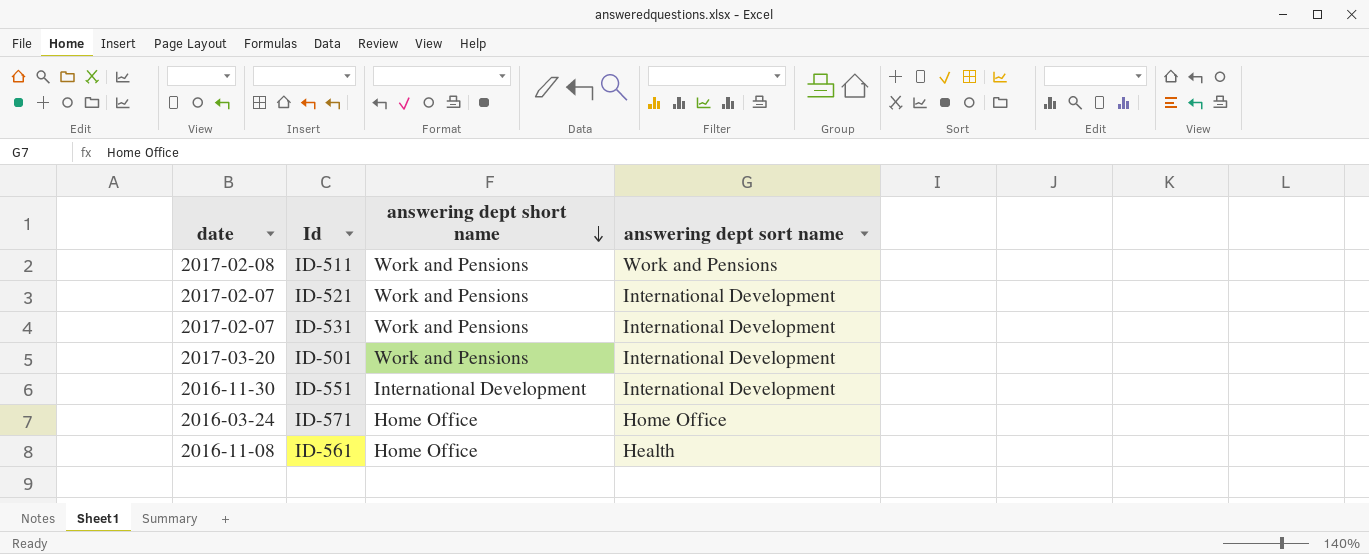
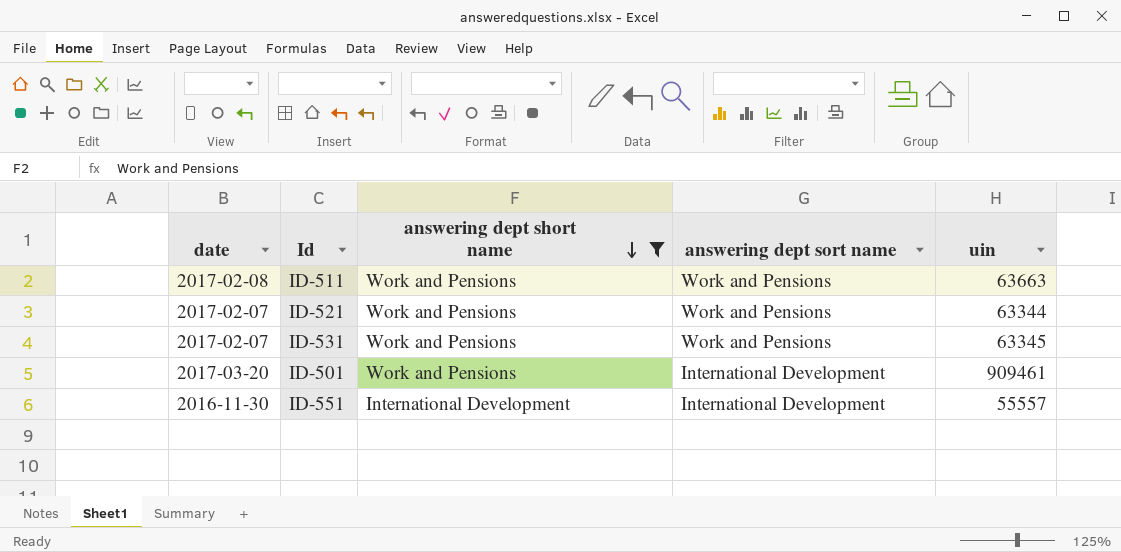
filter: none -> answering dept short name != Home Office
column uin | position: none -> 5
ID-521 | answering dept sort name: International Development -> Work and Pensions
ID-531 | answering dept sort name: International Development -> Work and Pensions

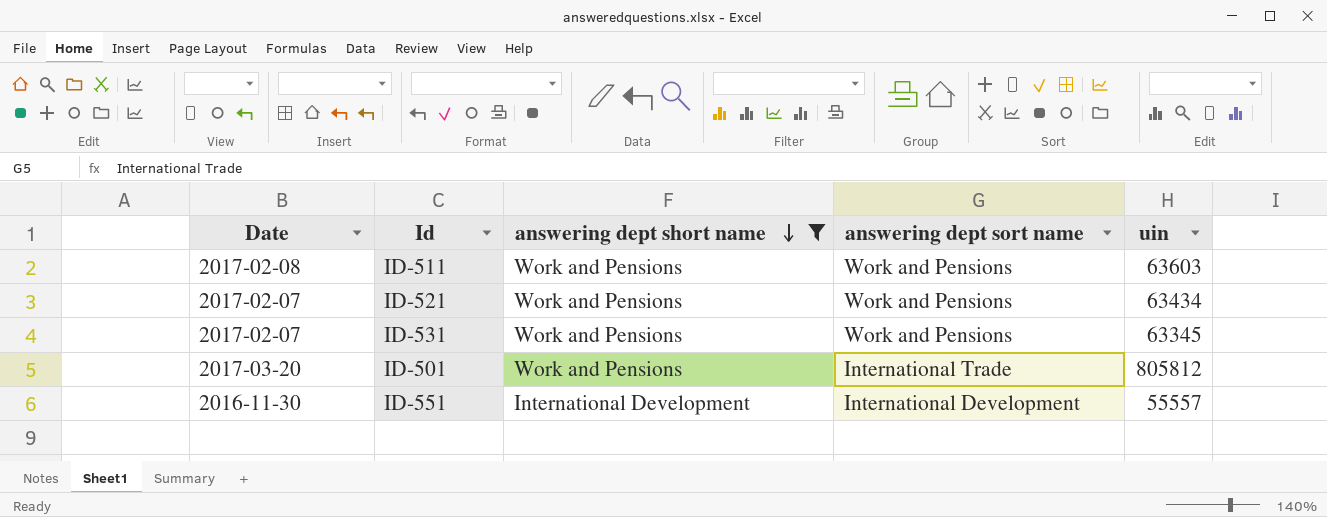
column name: date -> Date
ID-511 | uin: 63663 -> 63603
ID-521 | uin: 63344 -> 63434
ID-501 | answering dept sort name: International Development -> International Trade
ID-501 | uin: 909461 -> 805812

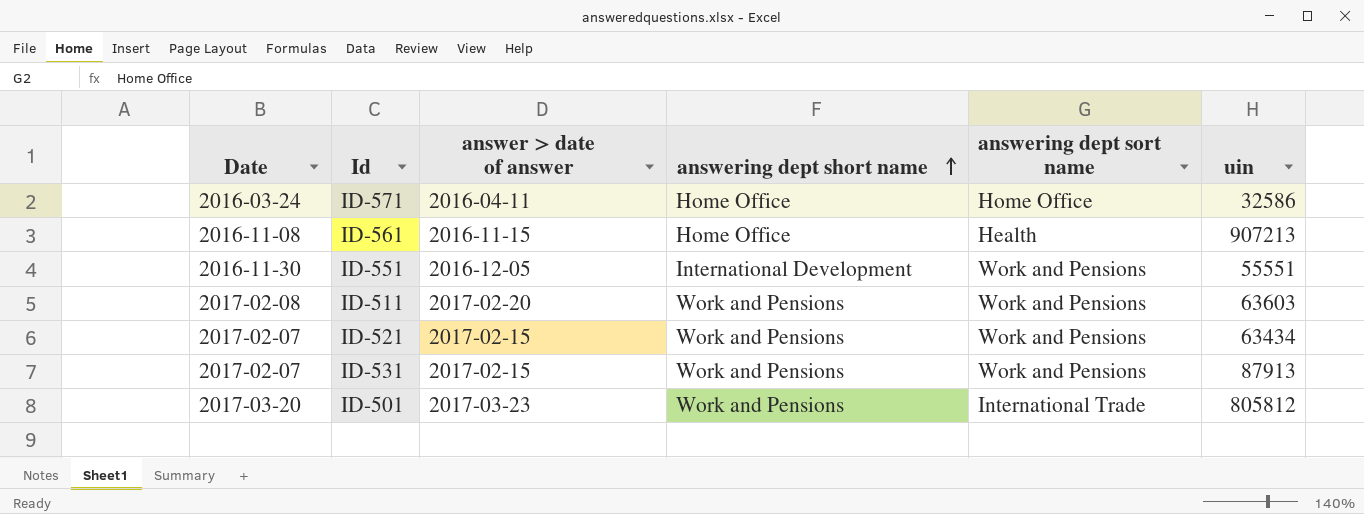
filter: answering dept short name != Home Office -> none
row order: answering dept short name descending -> answering dept short name ascending
column answer > date of answer | position: none -> 3
ID-551 | answering dept sort name: International Development -> Work and Pensions
ID-551 | uin: 55557 -> 55551
ID-531 | uin: 63345 -> 87913

